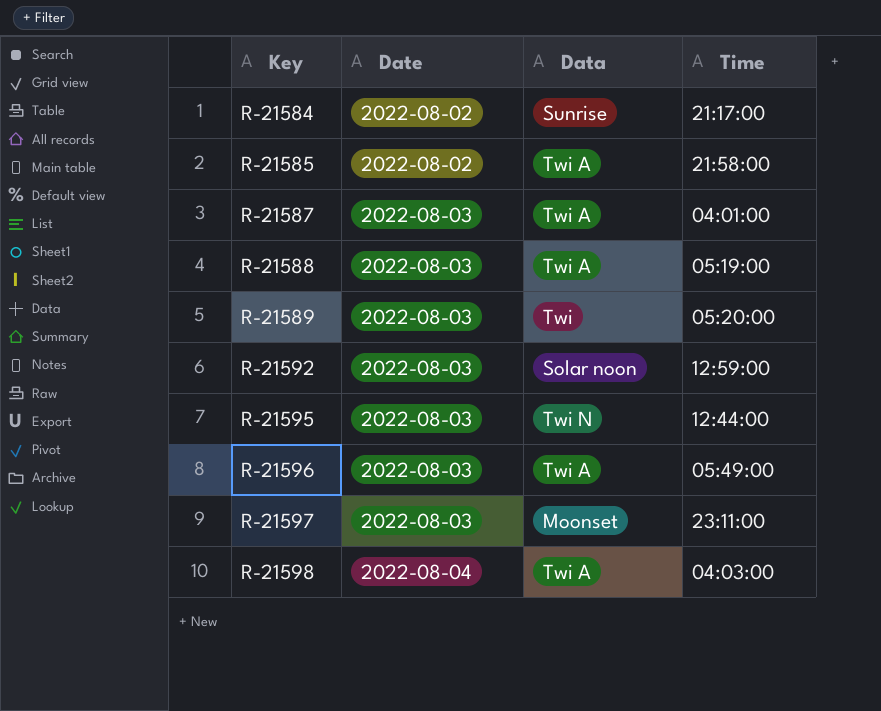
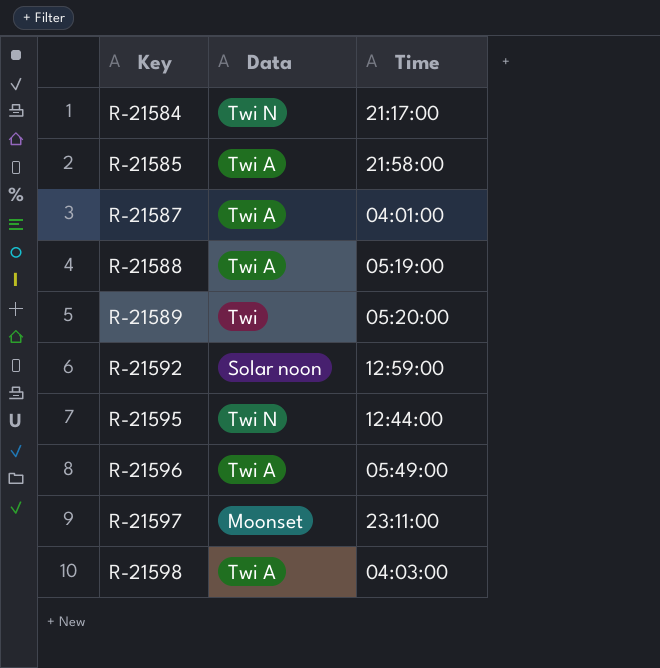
column Date | position: 2 -> none
R-21584 | Data: Sunrise -> Twi N

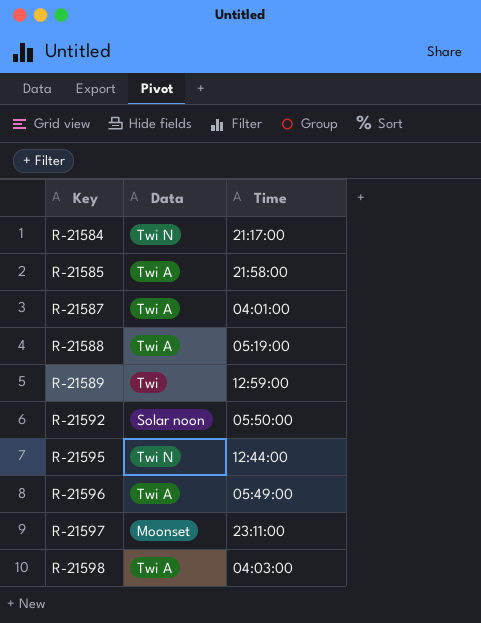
R-21589 | Time: 05:20:00 -> 12:59:00
R-21592 | Time: 12:59:00 -> 05:50:00

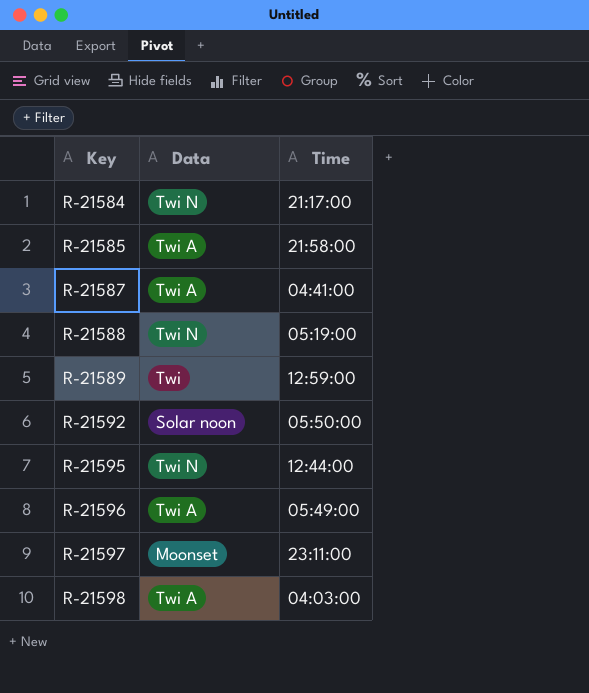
R-21587 | Time: 04:01:00 -> 04:41:00
R-21588 | Data: Twi A -> Twi N

